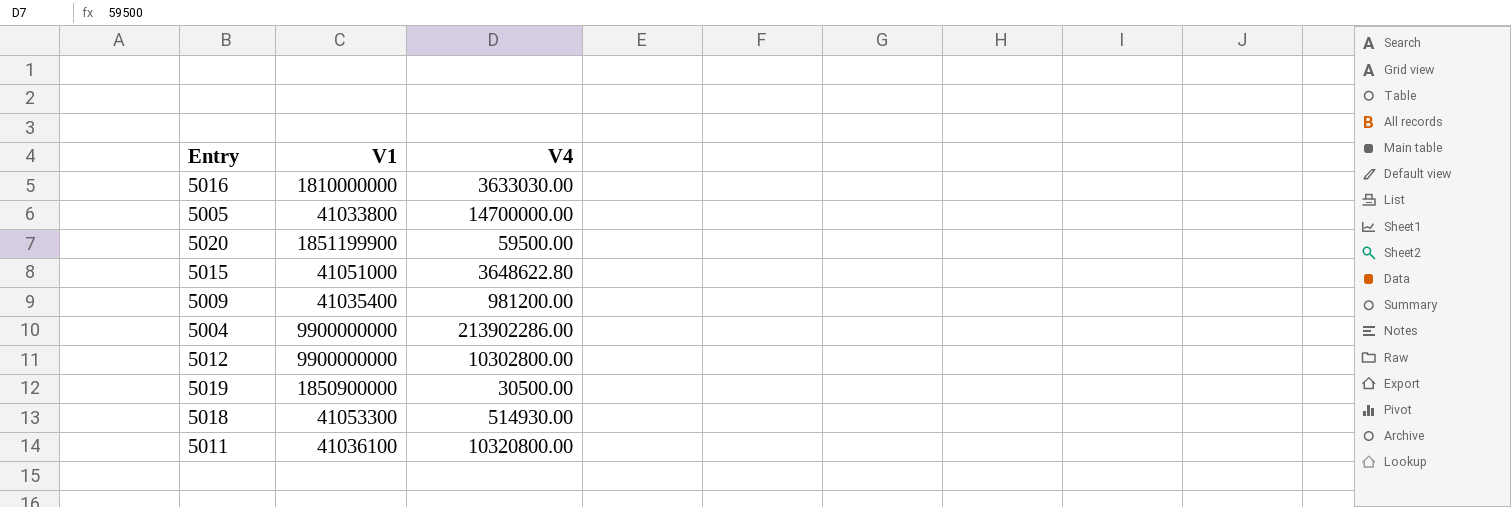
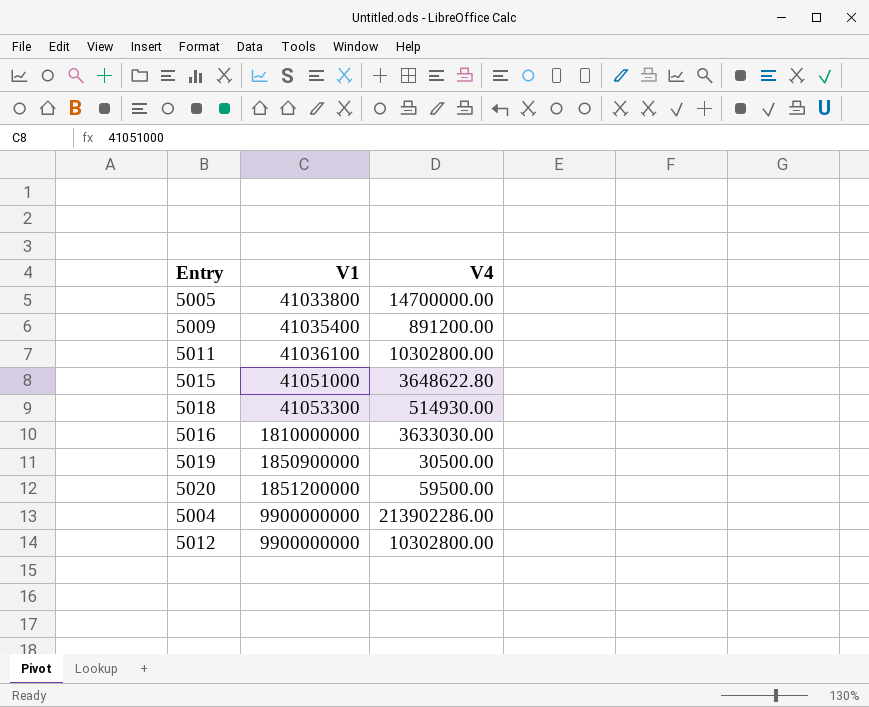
row order: none -> V1 ascending
5009 | V4: 981200.00 -> 891200.00
5011 | V4: 10320800.00 -> 10302800.00
5020 | V1: 1851199900 -> 1851200000

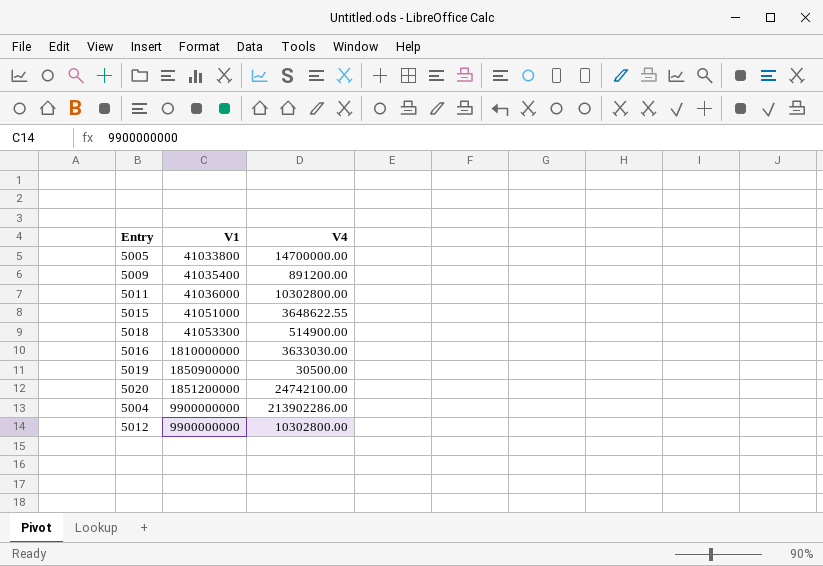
5011 | V1: 41036100 -> 41036000
5015 | V4: 3648622.80 -> 3648622.55
5018 | V4: 514930.00 -> 514900.00
5020 | V4: 59500.00 -> 24742100.00

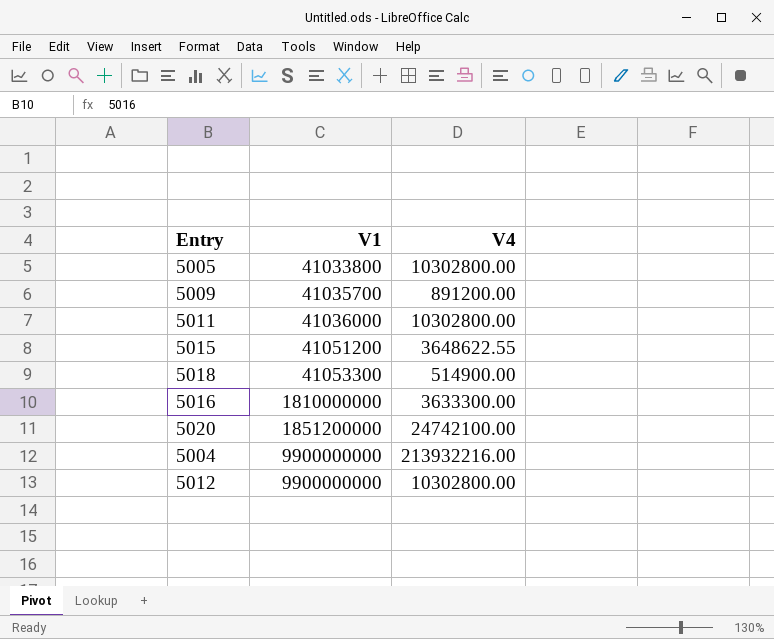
row 5019: 1850900000 | 30500.00 -> none
5005 | V4: 14700000.00 -> 10302800.00
5009 | V1: 41035400 -> 41035700
5015 | V1: 41051000 -> 41051200
5016 | V4: 3633030.00 -> 3633300.00
5004 | V4: 213902286.00 -> 213932216.00

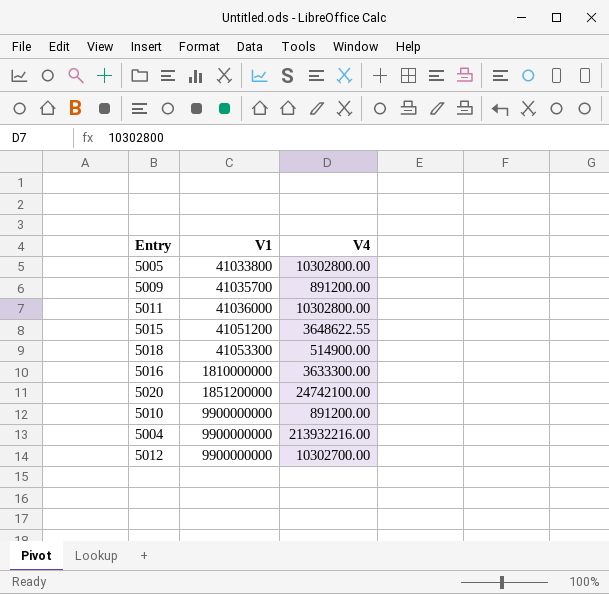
row 5010: none -> 9900000000 | 891200.00
5012 | V4: 10302800.00 -> 10302700.00

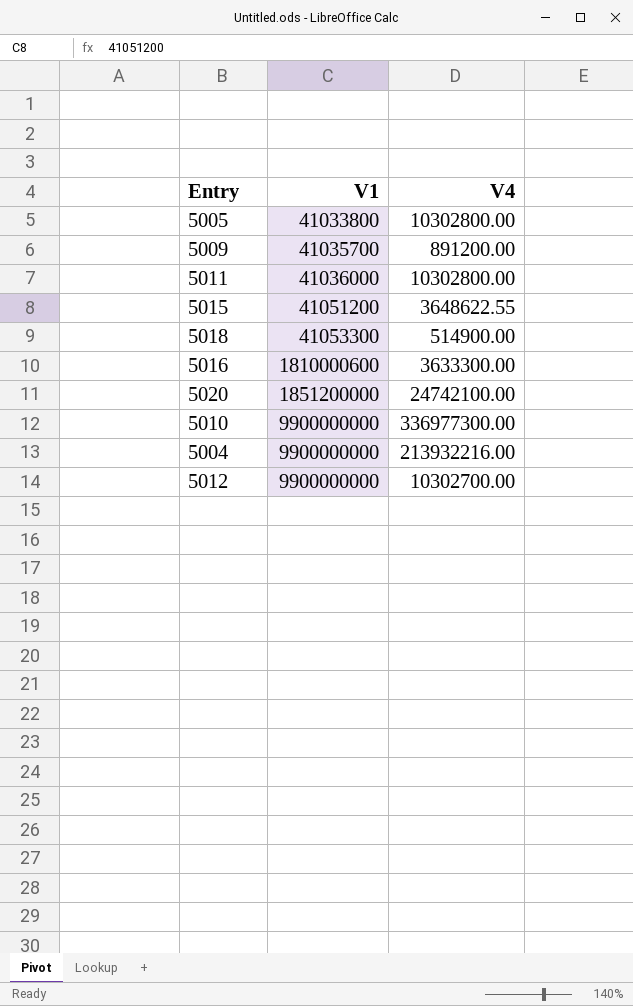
5016 | V1: 1810000000 -> 1810000600
5010 | V4: 891200.00 -> 336977300.00

